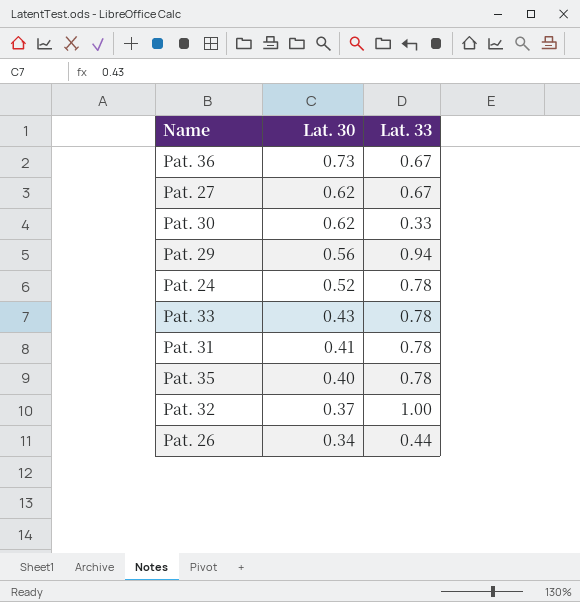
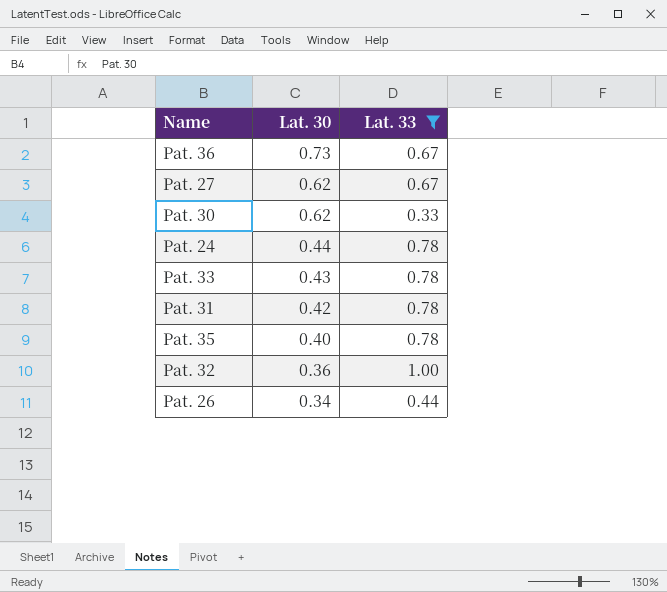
filter: none -> Lat. 33 != 0.94
Pat. 24 | Lat. 30: 0.52 -> 0.44
Pat. 31 | Lat. 30: 0.41 -> 0.42
Pat. 32 | Lat. 30: 0.37 -> 0.36

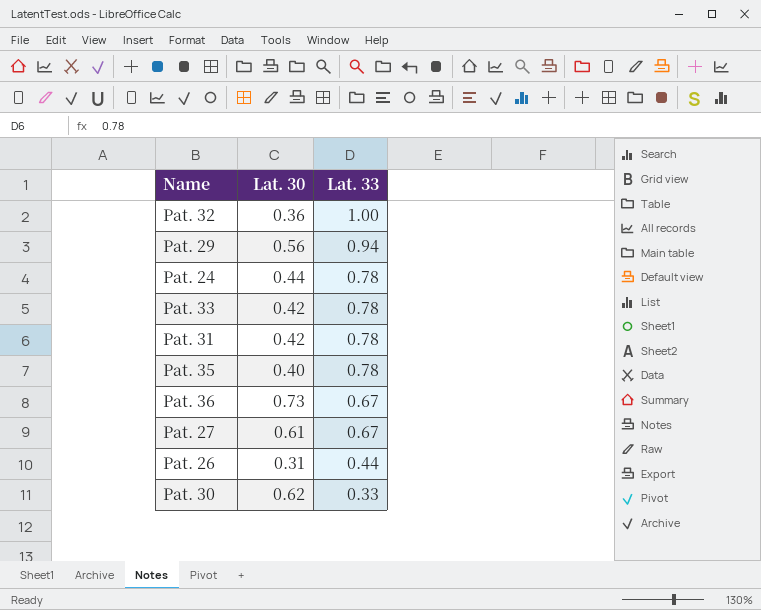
filter: Lat. 33 != 0.94 -> none
row order: Lat. 30 descending -> Lat. 33 descending
Pat. 33 | Lat. 30: 0.43 -> 0.42
Pat. 27 | Lat. 30: 0.62 -> 0.61
Pat. 26 | Lat. 30: 0.34 -> 0.31

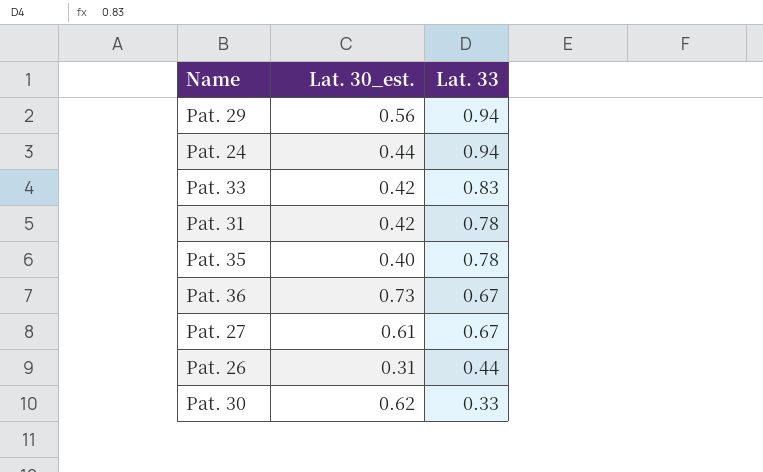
column name: Lat. 30 -> Lat. 30_est.
row Pat. 32: 0.36 | 1.00 -> none
Pat. 24 | Lat. 33: 0.78 -> 0.94
Pat. 33 | Lat. 33: 0.78 -> 0.83

